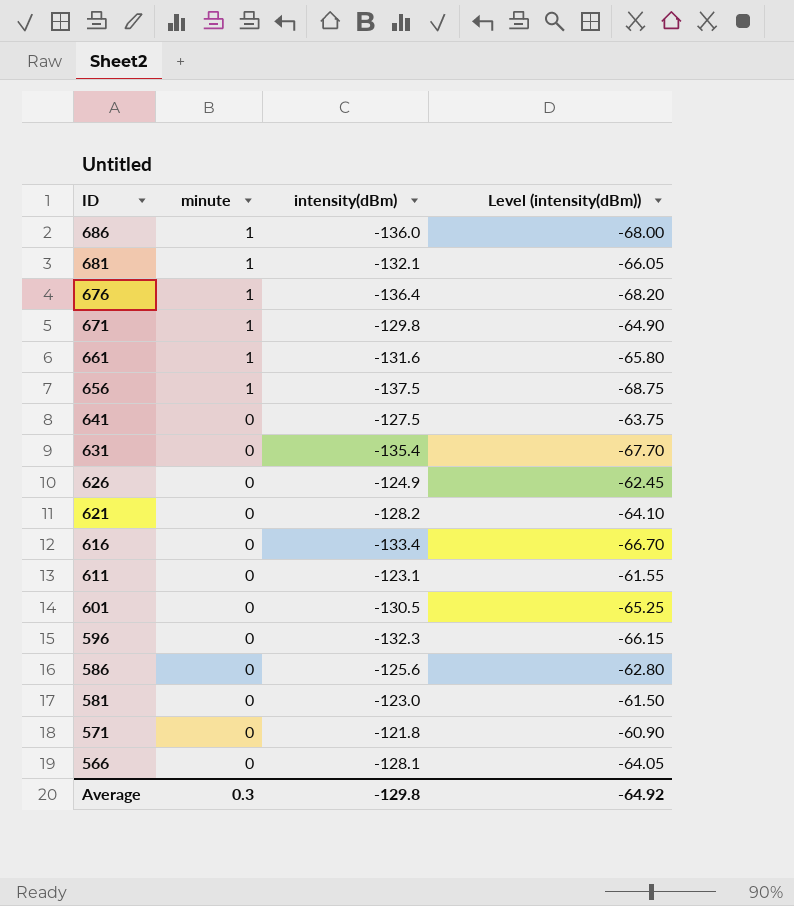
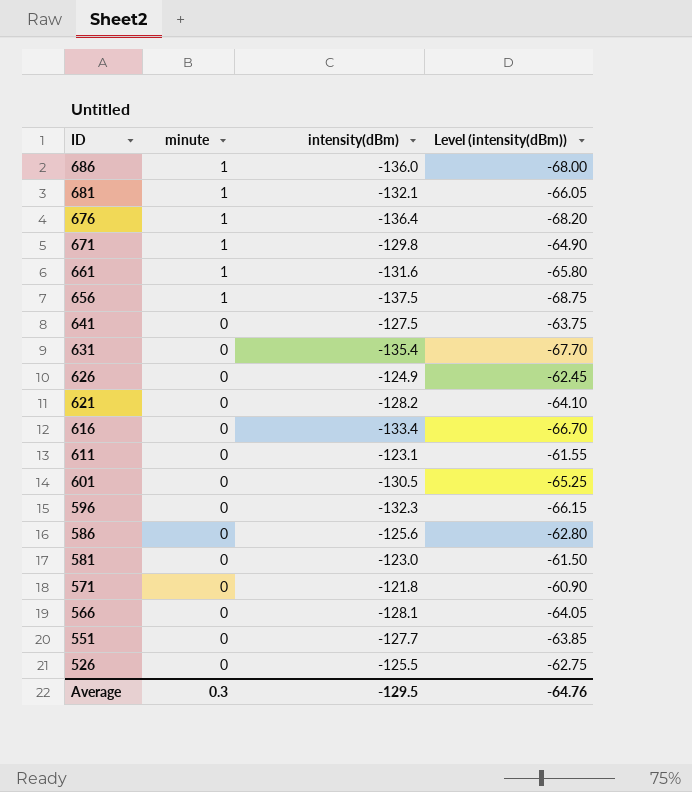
row 551: none -> 0 | -127.7 | -63.85
row 526: none -> 0 | -125.5 | -62.75
Average | intensity(dBm): -129.8 -> -129.5
Average | Level (intensity(dBm)): -64.92 -> -64.76

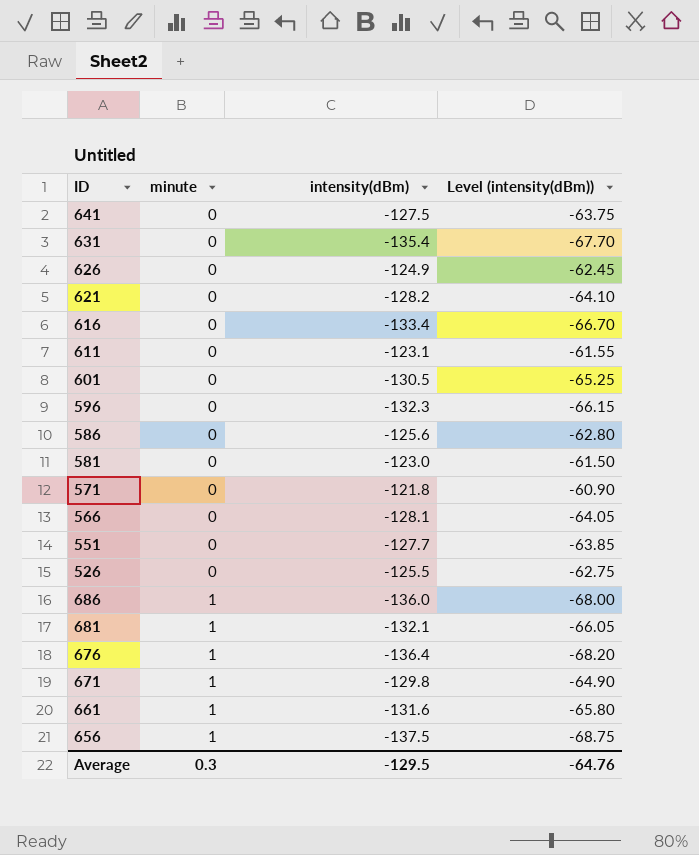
row order: ID descending -> minute ascending

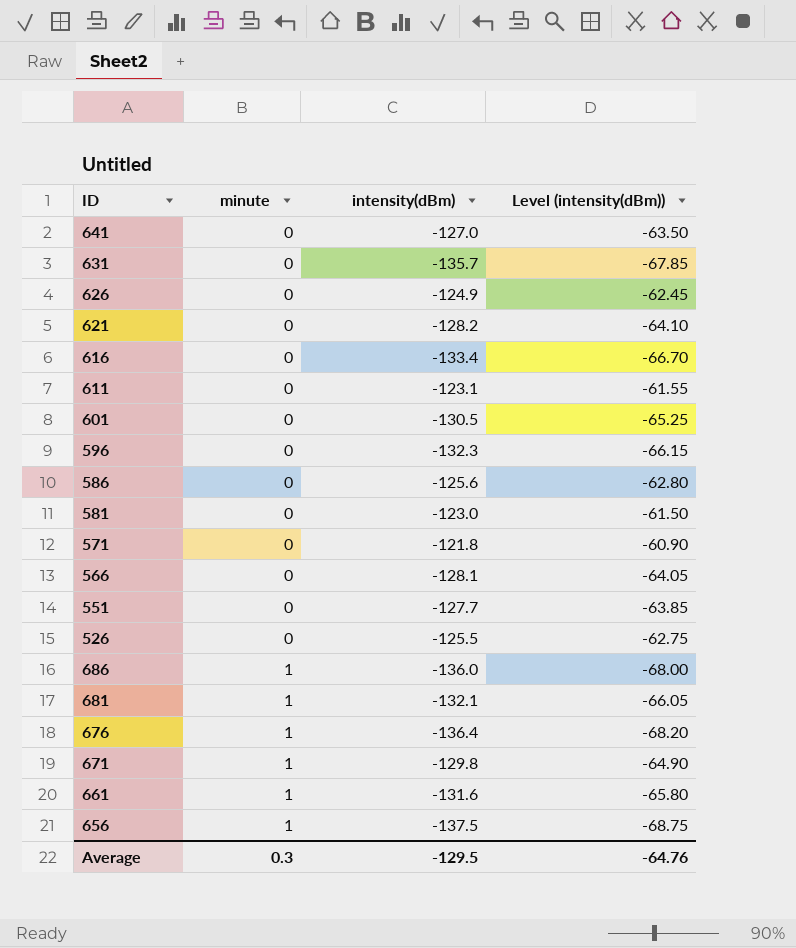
641 | intensity(dBm): -127.5 -> -127.0
641 | Level (intensity(dBm)): -63.75 -> -63.50
631 | intensity(dBm): -135.4 -> -135.7
631 | Level (intensity(dBm)): -67.70 -> -67.85

